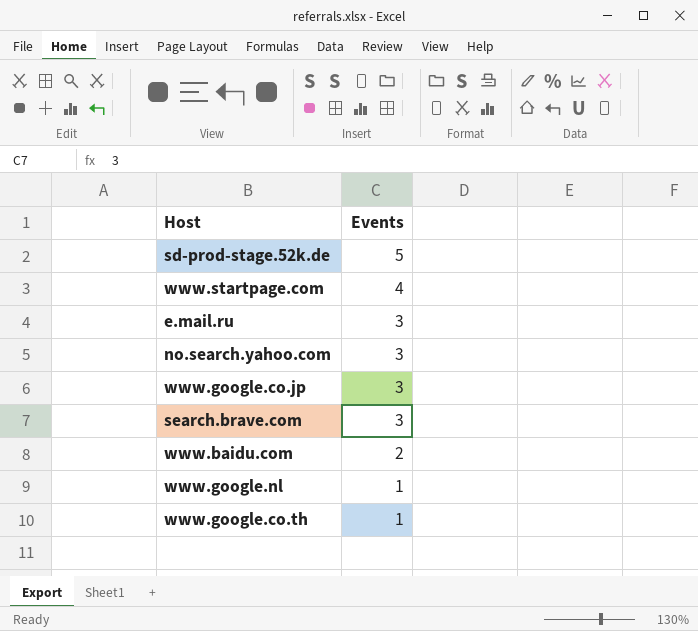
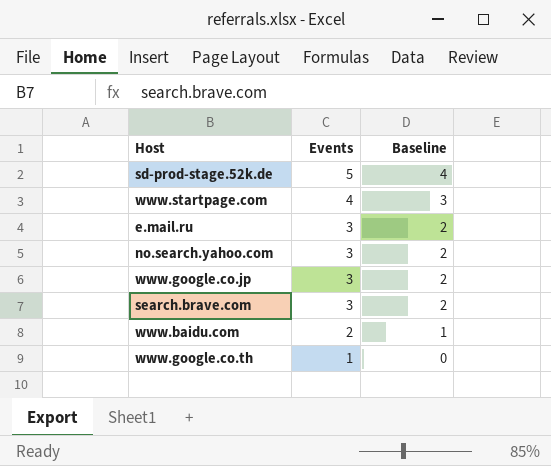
column Baseline | formula: none -> [Events] - 1
row www.google.nl: 1 -> none

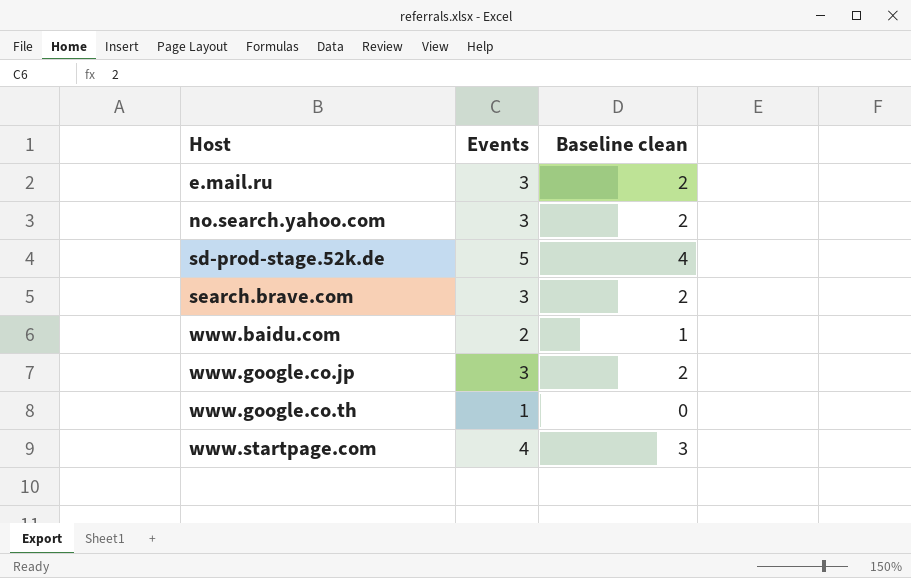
row order: Events descending -> Host ascending
column name: Baseline -> Baseline clean

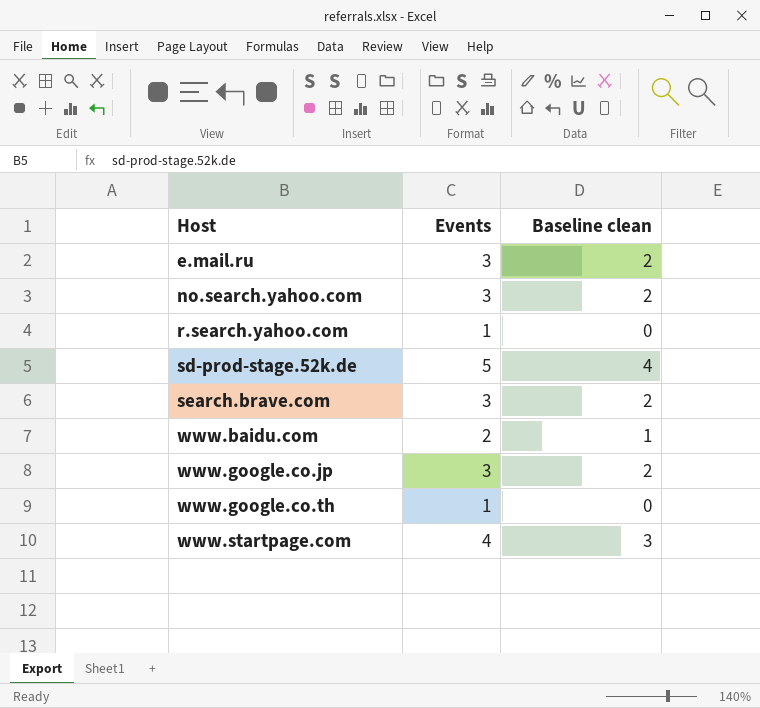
row r.search.yahoo.com: none -> 1 | 0

